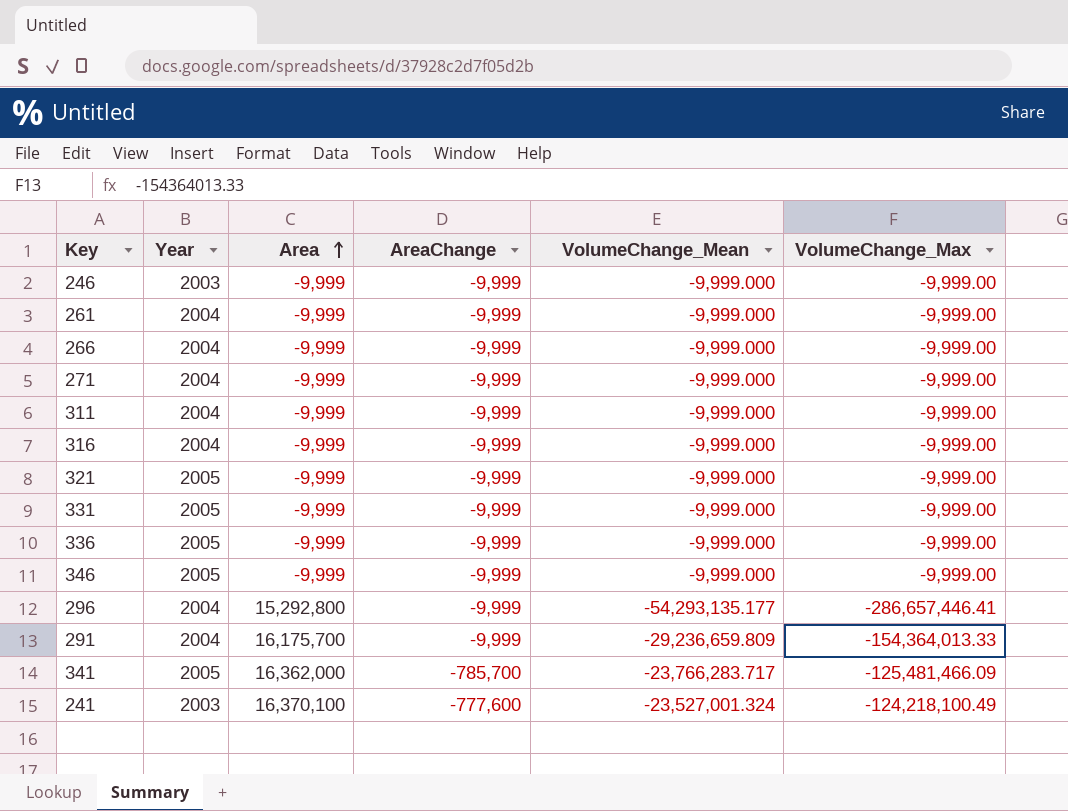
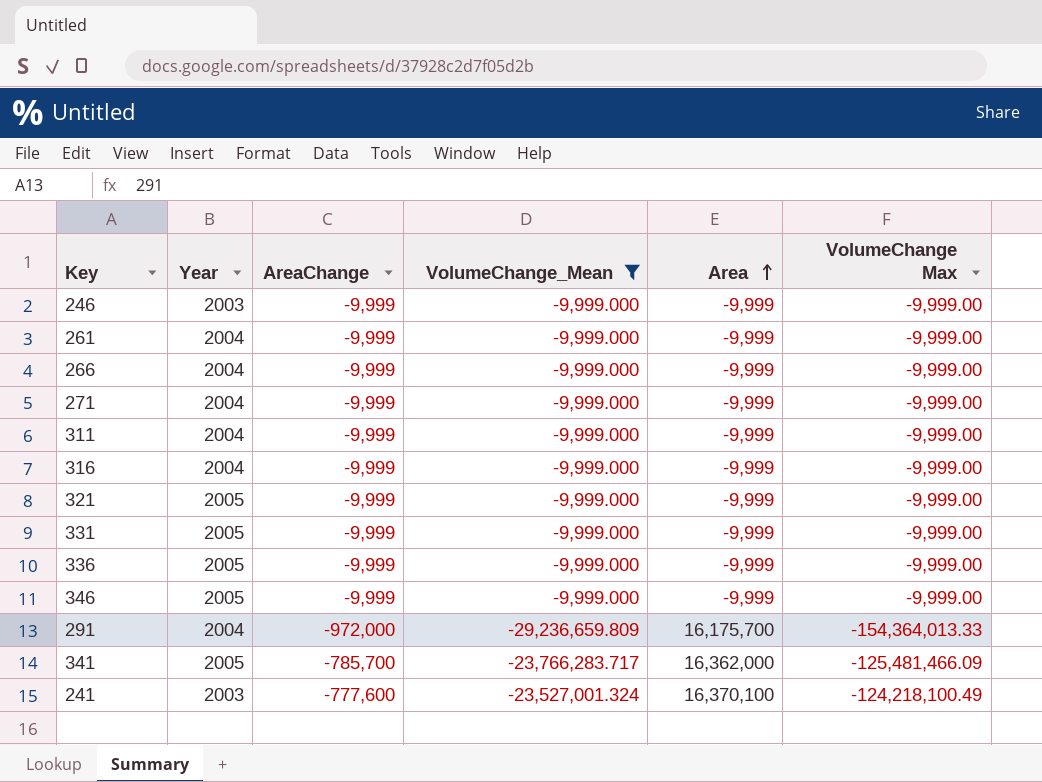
filter: none -> VolumeChange_Mean != -54,293,135.177
column Area | position: 3 -> 5
column name: VolumeChange_Max -> VolumeChange Max
291 | AreaChange: -9,999 -> -972,000

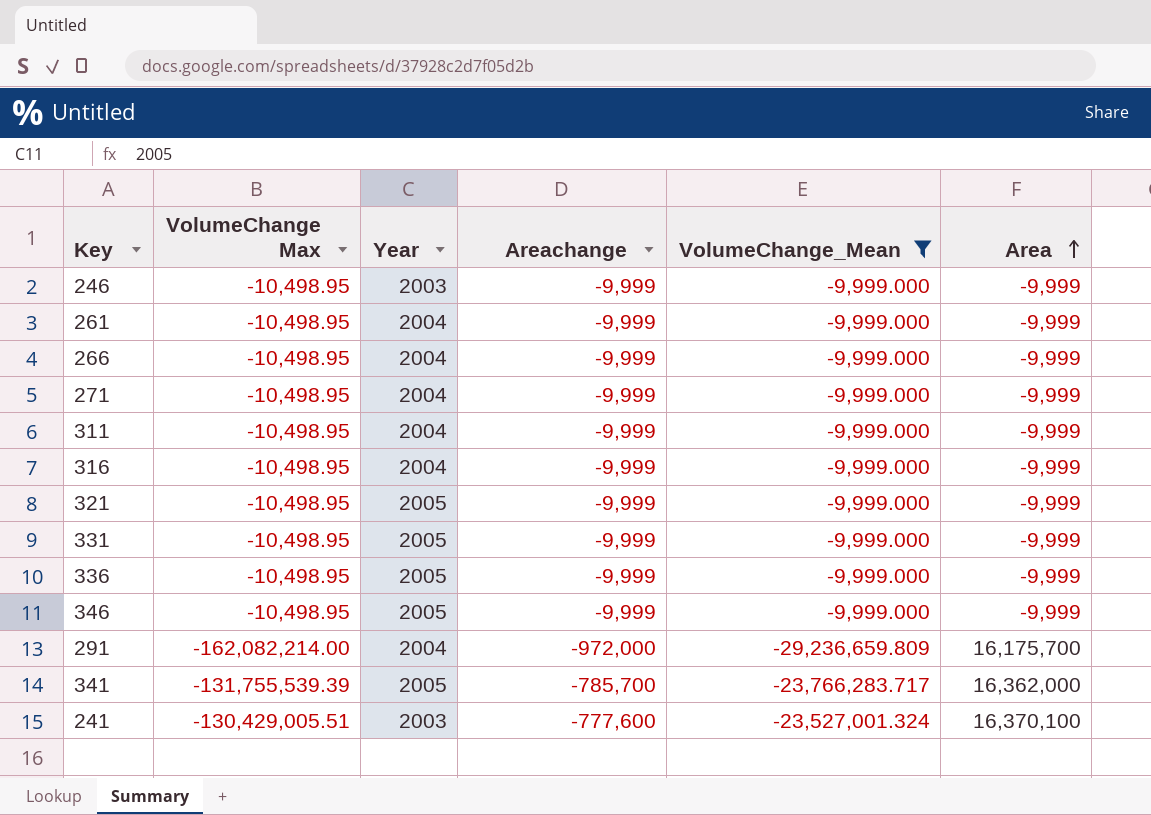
column VolumeChange Max | position: 6 -> 2
column name: AreaChange -> Areachange
246 | VolumeChange Max: -9,999.00 -> -10,498.95
261 | VolumeChange Max: -9,999.00 -> -10,498.95
266 | VolumeChange Max: -9,999.00 -> -10,498.95
271 | VolumeChange Max: -9,999.00 -> -10,498.95
311 | VolumeChange Max: -9,999.00 -> -10,498.95
316 | VolumeChange Max: -9,999.00 -> -10,498.95
321 | VolumeChange Max: -9,999.00 -> -10,498.95
331 | VolumeChange Max: -9,999.00 -> -10,498.95
336 | VolumeChange Max: -9,999.00 -> -10,498.95
346 | VolumeChange Max: -9,999.00 -> -10,498.95
291 | VolumeChange Max: -154,364,013.33 -> -162,082,214.00
341 | VolumeChange Max: -125,481,466.09 -> -131,755,539.39
241 | VolumeChange Max: -124,218,100.49 -> -130,429,005.51

